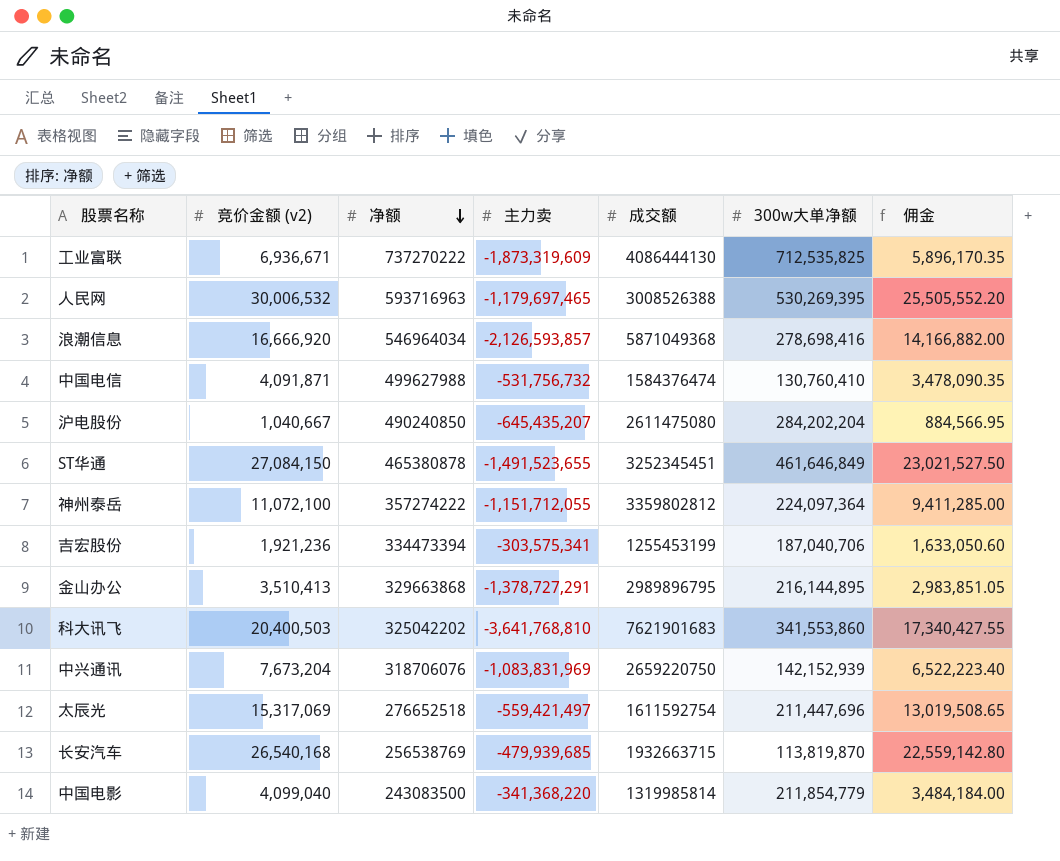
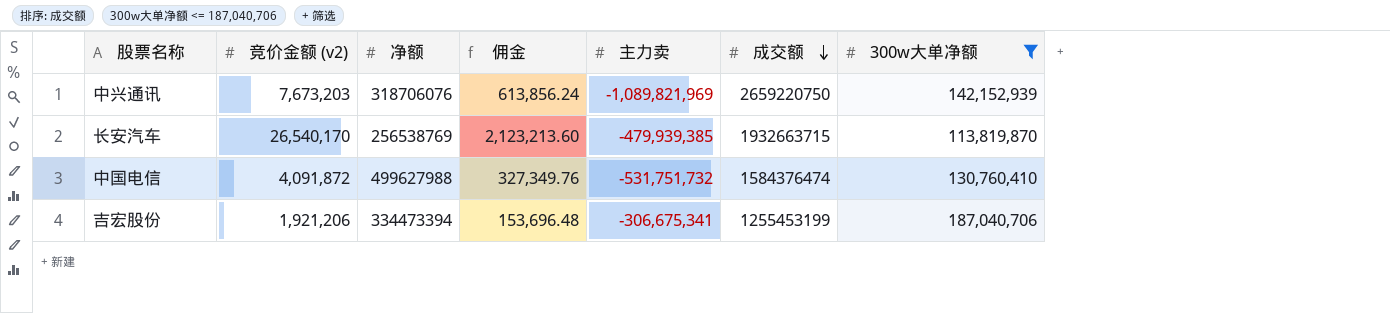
filter: none -> 300w大单净额 <= 187,040,706
row order: 净额 descending -> 成交额 descending
column 佣金 | formula: [竞价金额 (v2)] * 0.85 -> [竞价金额 (v2)] * 0.08
column 佣金 | position: 7 -> 4
中兴通讯 | 竞价金额 (v2): 7,673,204 -> 7,673,203
中兴通讯 | 主力卖: -1,083,831,969 -> -1,089,821,969
长安汽车 | 竞价金额 (v2): 26,540,168 -> 26,540,170
长安汽车 | 主力卖: -479,939,685 -> -479,939,385
中国电信 | 竞价金额 (v2): 4,091,871 -> 4,091,872
中国电信 | 主力卖: -531,756,732 -> -531,751,732
吉宏股份 | 竞价金额 (v2): 1,921,236 -> 1,921,206
吉宏股份 | 主力卖: -303,575,341 -> -306,675,341

